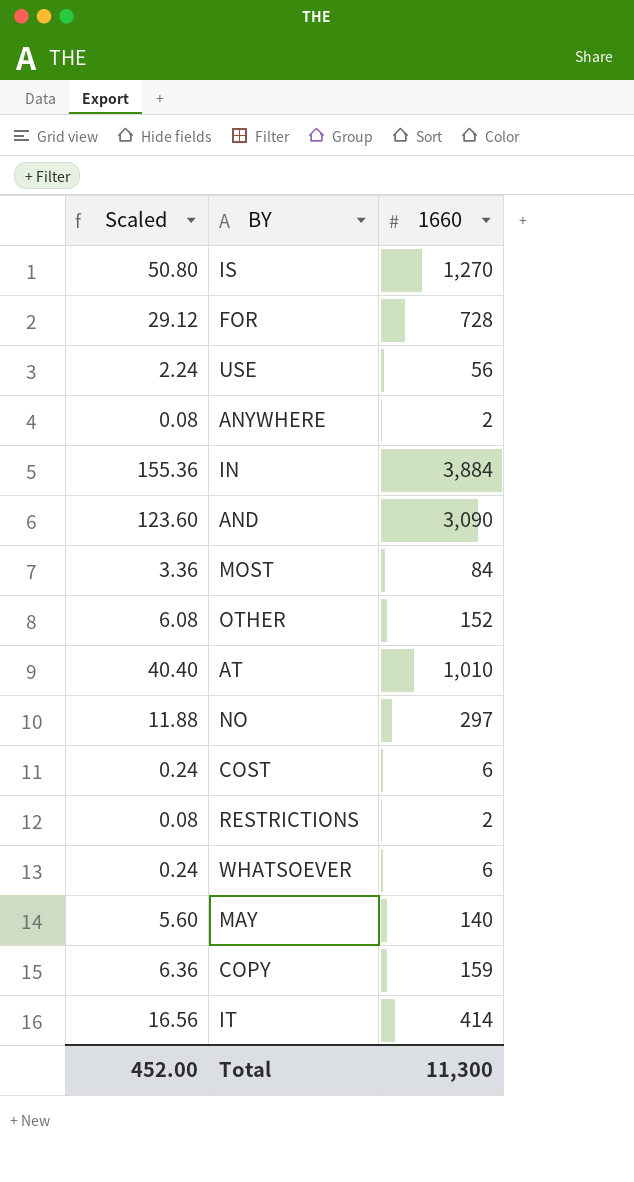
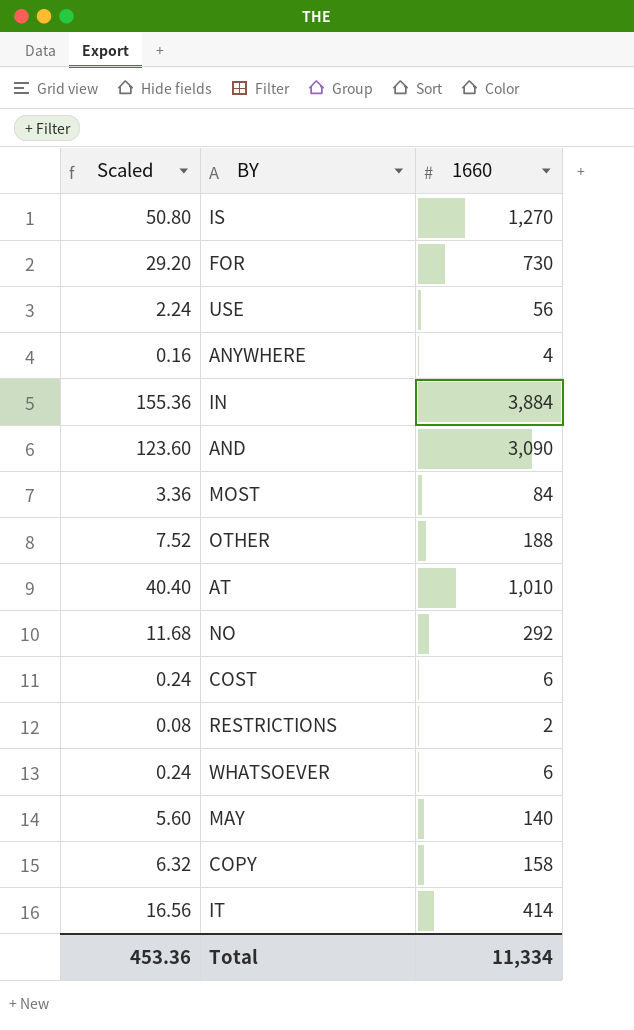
FOR | Scaled: 29.12 -> 29.20
FOR | 1660: 728 -> 730
ANYWHERE | Scaled: 0.08 -> 0.16
ANYWHERE | 1660: 2 -> 4
OTHER | Scaled: 6.08 -> 7.52
OTHER | 1660: 152 -> 188
NO | Scaled: 11.88 -> 11.68
NO | 1660: 297 -> 292
COPY | Scaled: 6.36 -> 6.32
COPY | 1660: 159 -> 158
Total | Scaled: 452.00 -> 453.36
Total | 1660: 11,300 -> 11,334

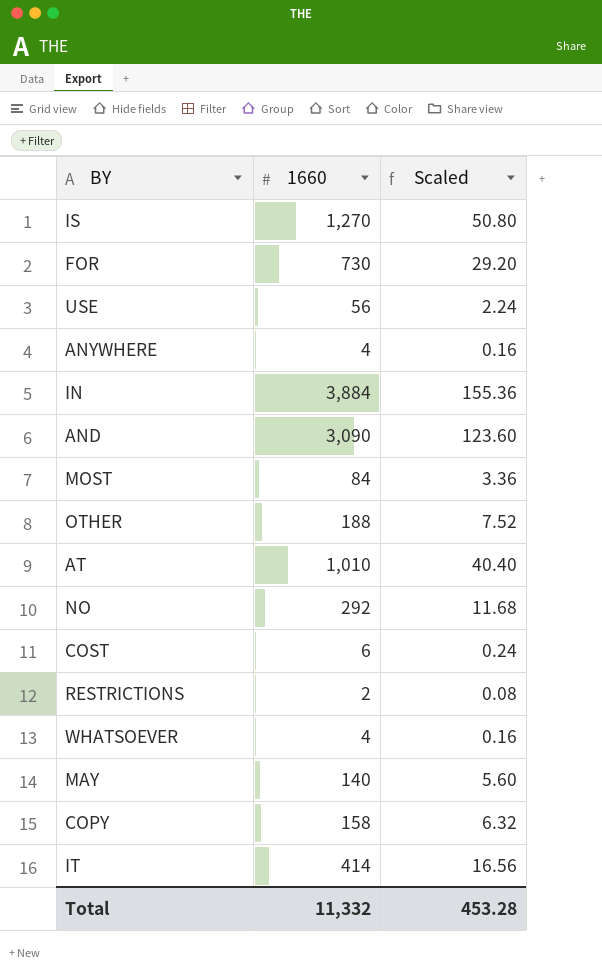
column Scaled | position: 1 -> 3
WHATSOEVER | 1660: 6 -> 4
WHATSOEVER | Scaled: 0.24 -> 0.16
Total | 1660: 11,334 -> 11,332
Total | Scaled: 453.36 -> 453.28

